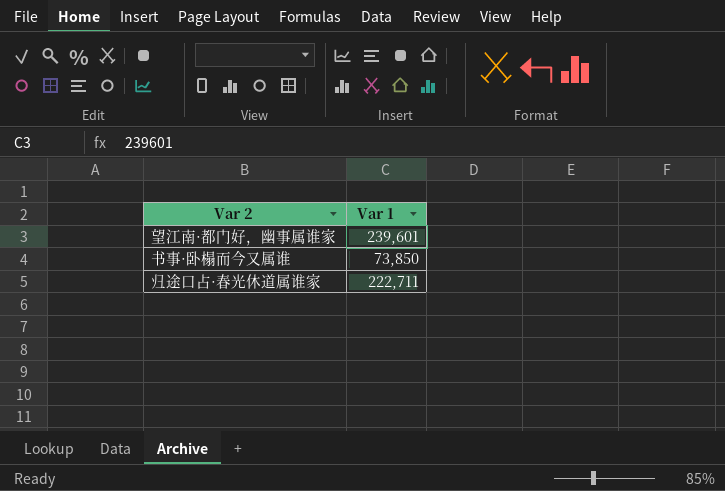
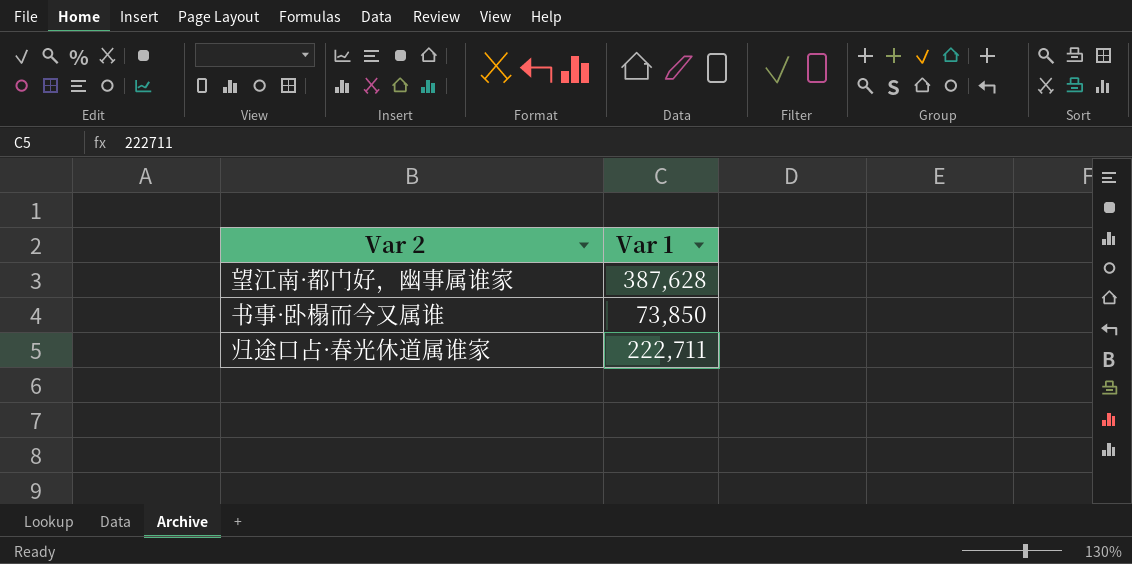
望江南·都门好，幽事属谁家 | Var 1: 239,601 -> 387,628

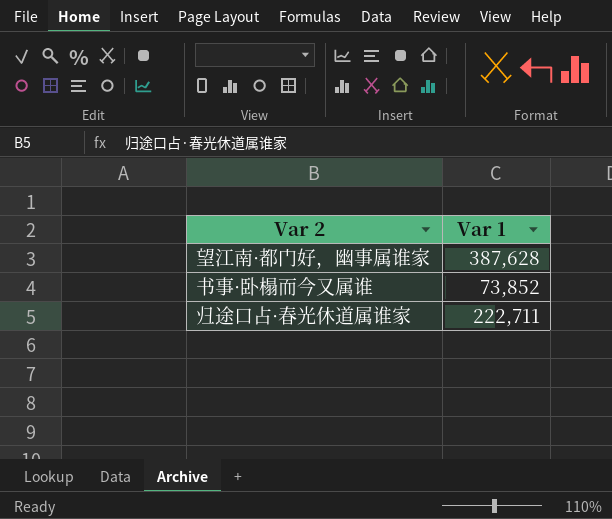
书事·卧榻而今又属谁 | Var 1: 73,850 -> 73,852

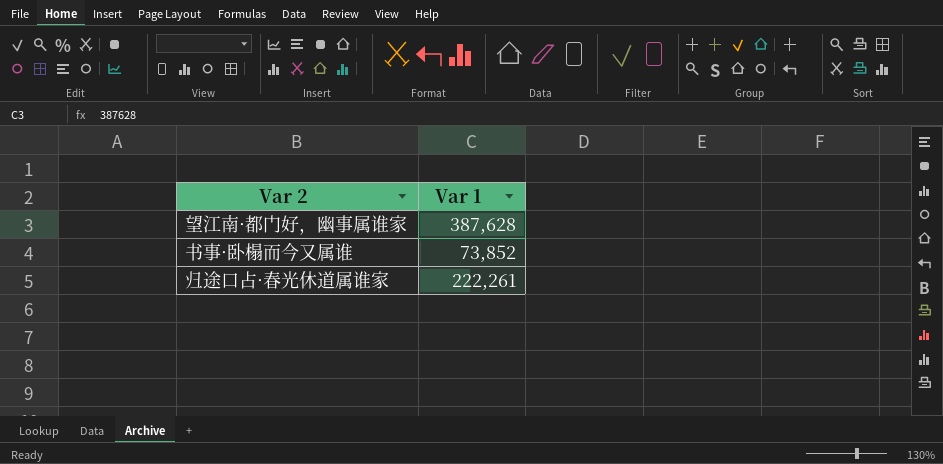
归途口占·春光休道属谁家 | Var 1: 222,711 -> 222,261

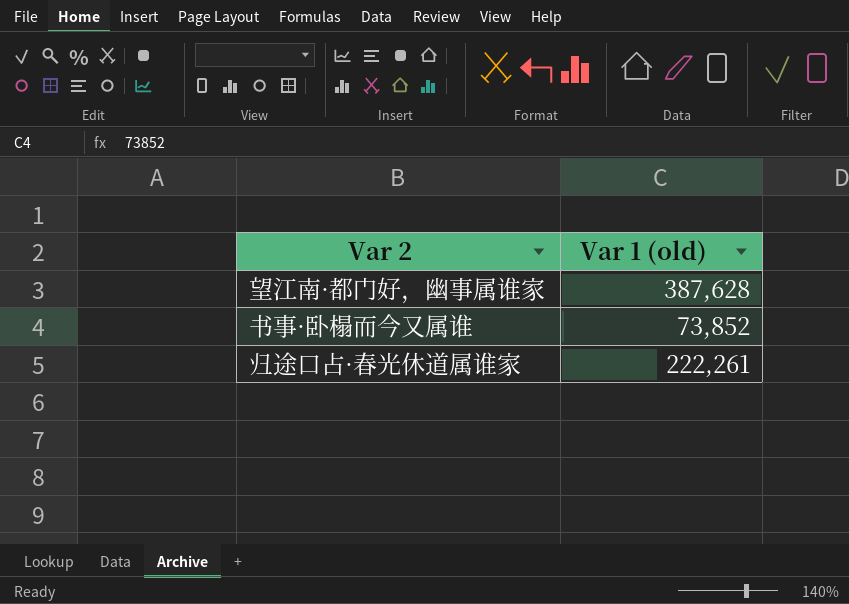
column name: Var 1 -> Var 1 (old)

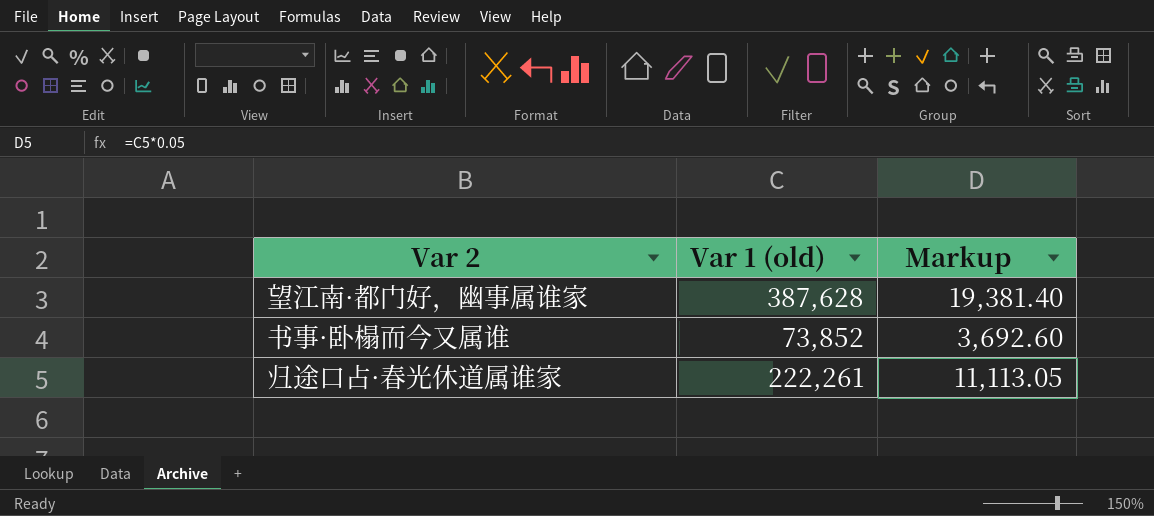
column Markup | formula: none -> [Var 1 (old)] * 0.05

